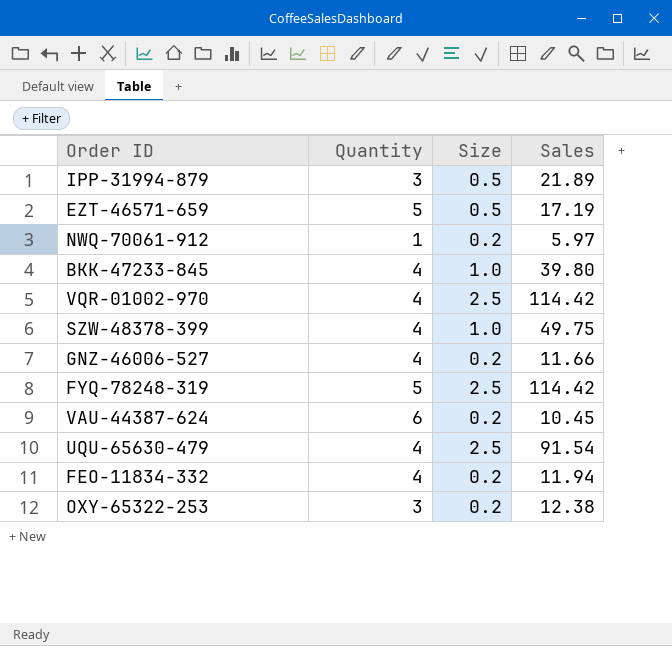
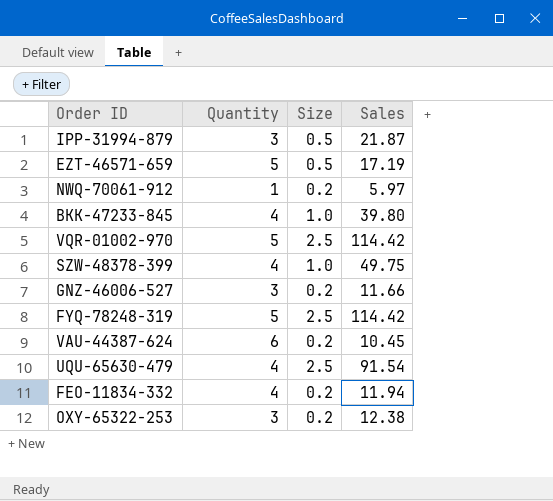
IPP-31994-879 | Sales: 21.89 -> 21.87
VQR-01002-970 | Quantity: 4 -> 5
GNZ-46006-527 | Quantity: 4 -> 3

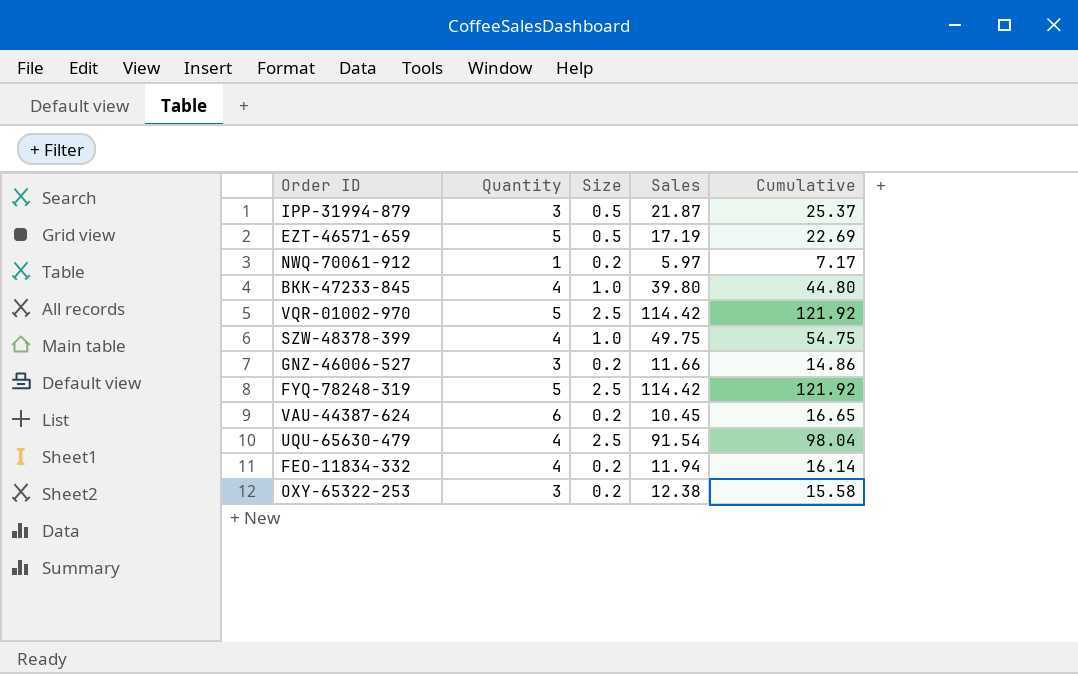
column Cumulative | formula: none -> [Quantity] + [Size] + [Sales]

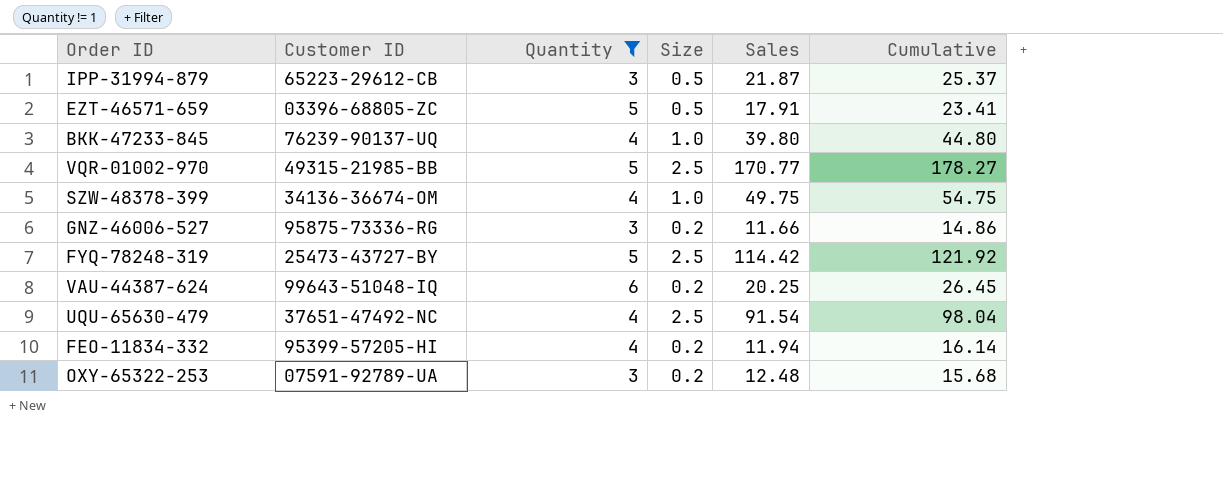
filter: none -> Quantity != 1
column Customer ID | position: none -> 2
EZT-46571-659 | Sales: 17.19 -> 17.91
EZT-46571-659 | Cumulative: 22.69 -> 23.41
VQR-01002-970 | Sales: 114.42 -> 170.77
VQR-01002-970 | Cumulative: 121.92 -> 178.27
VAU-44387-624 | Sales: 10.45 -> 20.25
VAU-44387-624 | Cumulative: 16.65 -> 26.45
OXY-65322-253 | Sales: 12.38 -> 12.48
OXY-65322-253 | Cumulative: 15.58 -> 15.68

